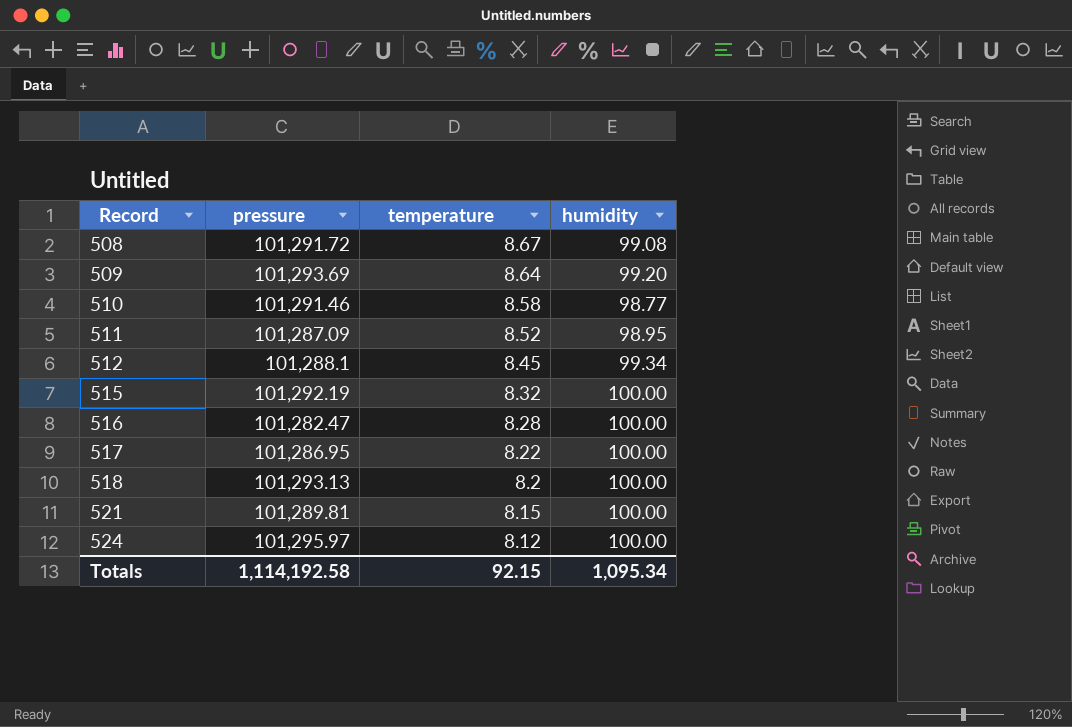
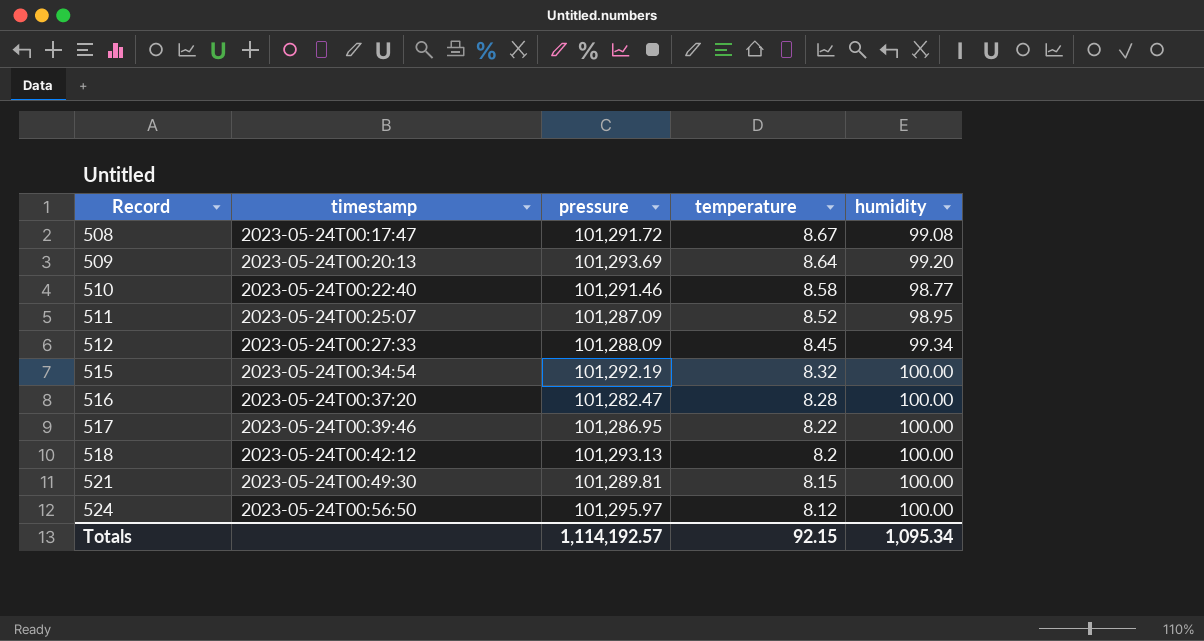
column timestamp | position: none -> 2
512 | pressure: 101,288.1 -> 101,288.09
Totals | pressure: 1,114,192.58 -> 1,114,192.57

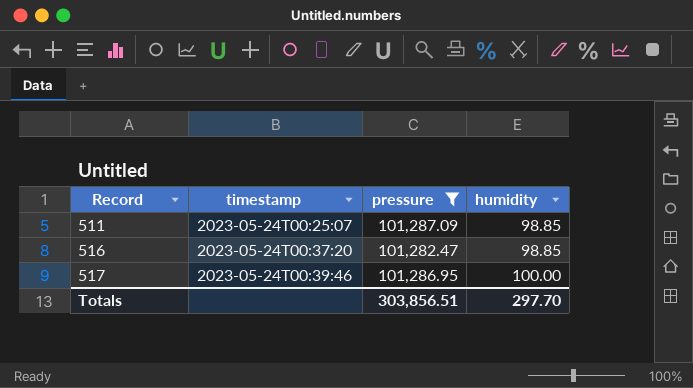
filter: none -> pressure <= 101,287.09
column temperature | position: 4 -> none
511 | humidity: 98.95 -> 98.85
516 | humidity: 100.00 -> 98.85
Totals | pressure: 1,114,192.57 -> 303,856.51
Totals | humidity: 1,095.34 -> 297.70

